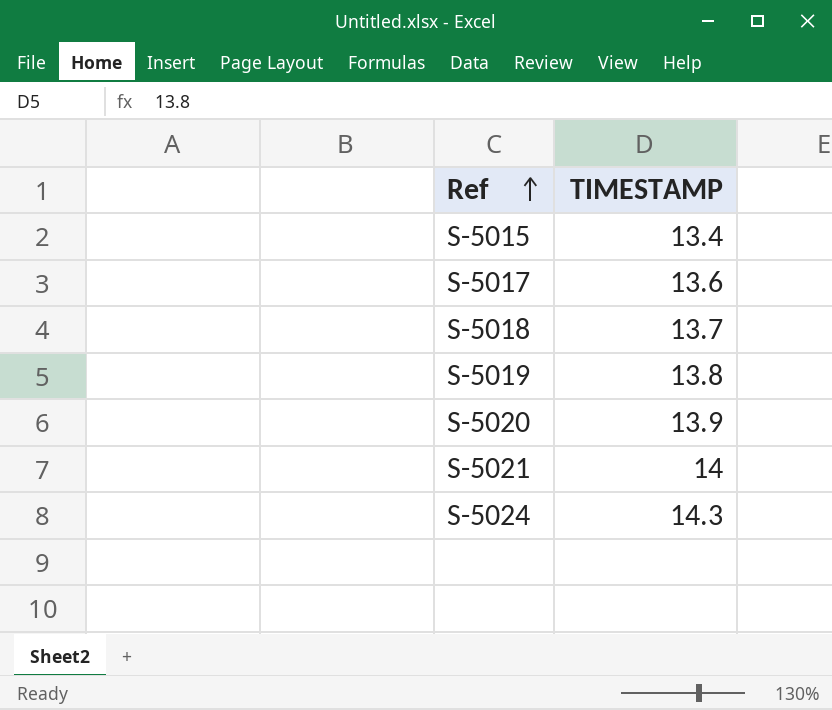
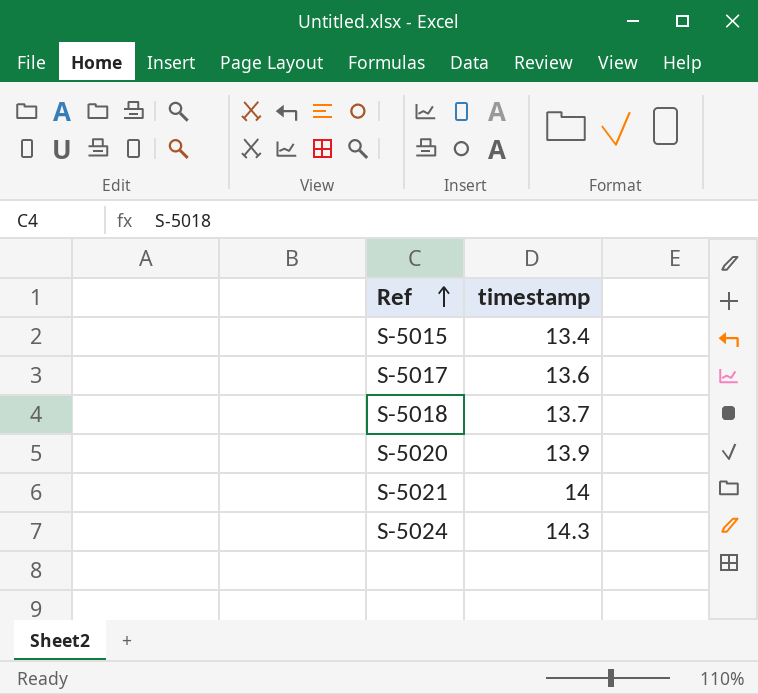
column name: TIMESTAMP -> timestamp
row S-5019: 13.8 -> none

